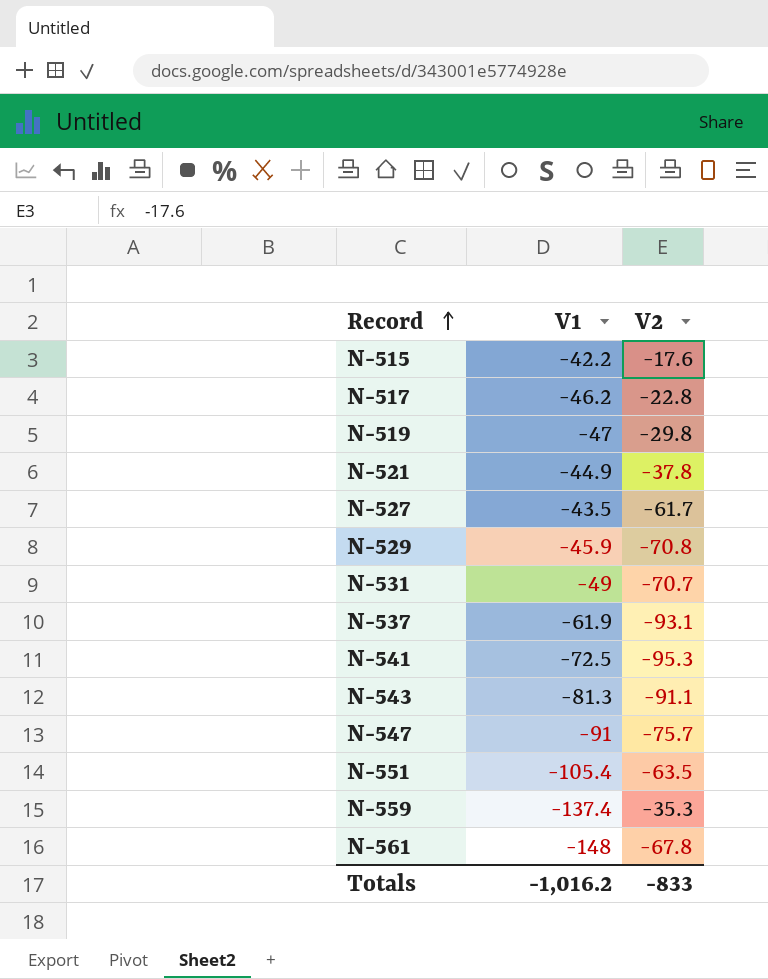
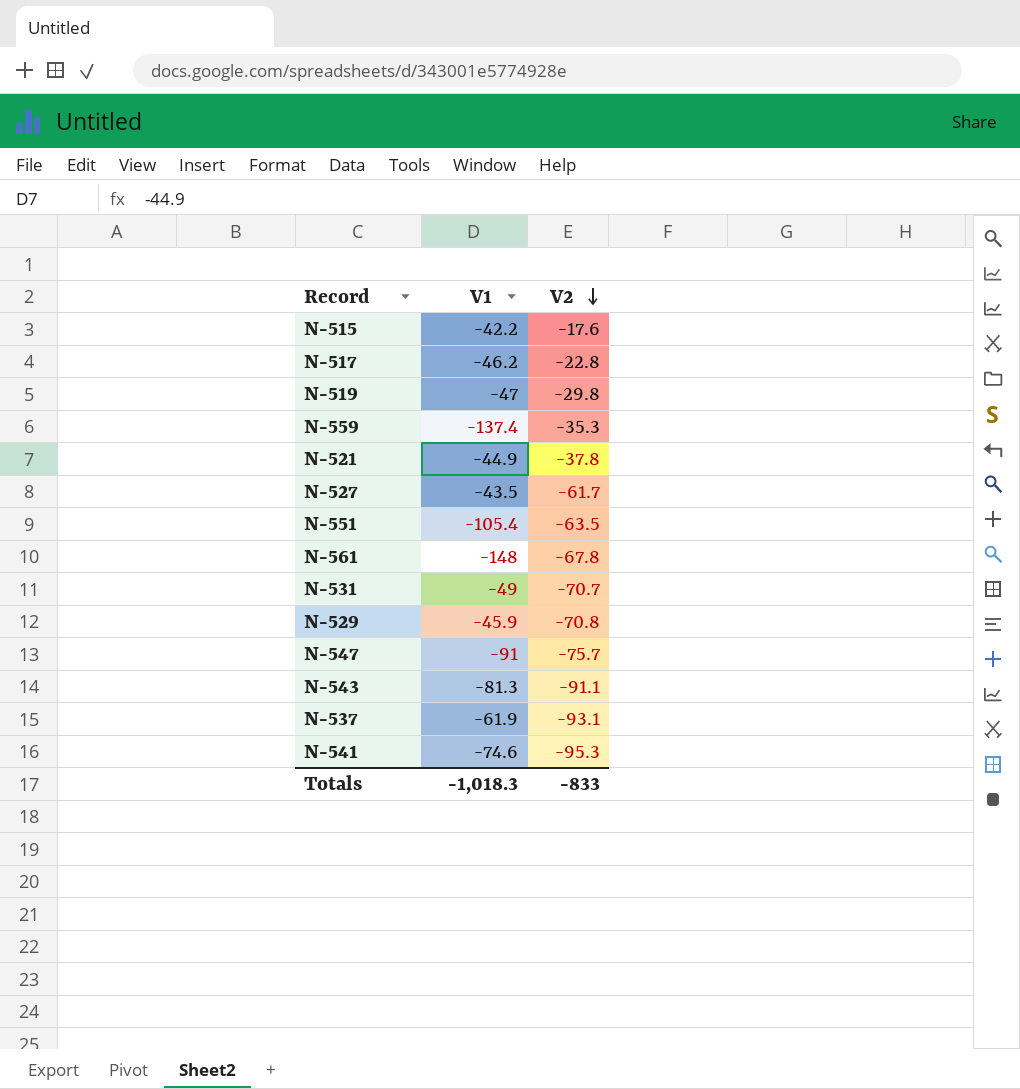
row order: Record ascending -> V2 descending
N-541 | V1: -72.5 -> -74.6
Totals | V1: -1,016.2 -> -1,018.3

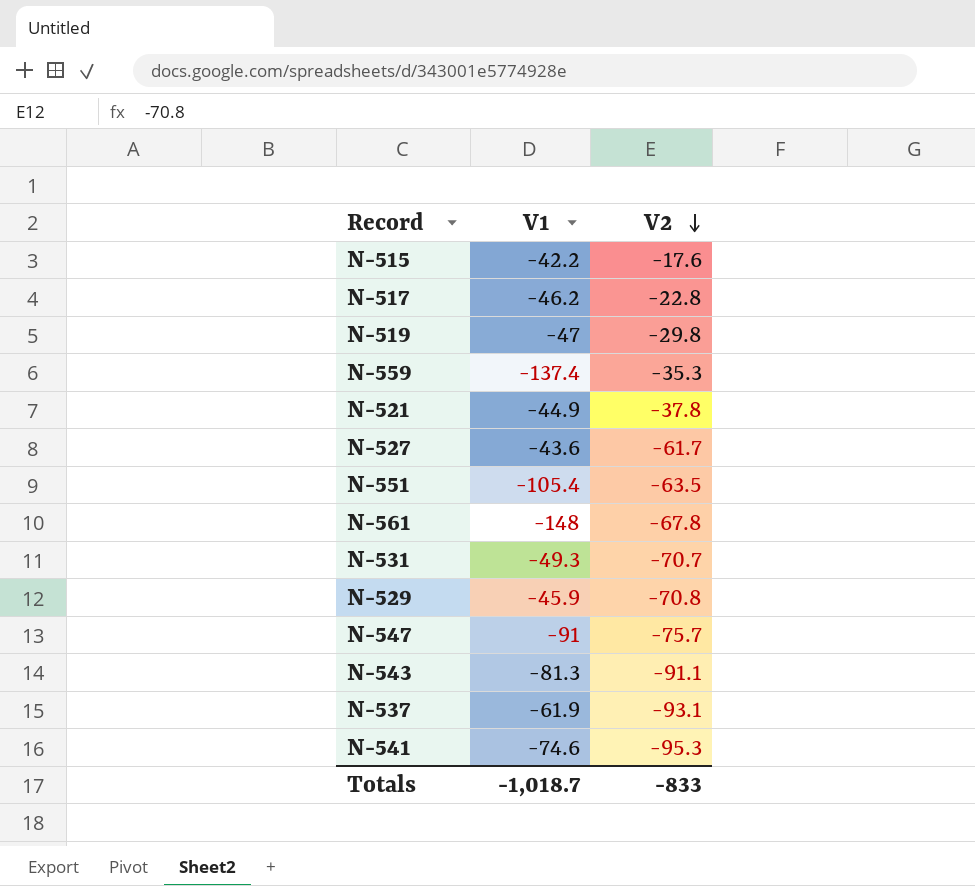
N-527 | V1: -43.5 -> -43.6
N-531 | V1: -49 -> -49.3
Totals | V1: -1,018.3 -> -1,018.7

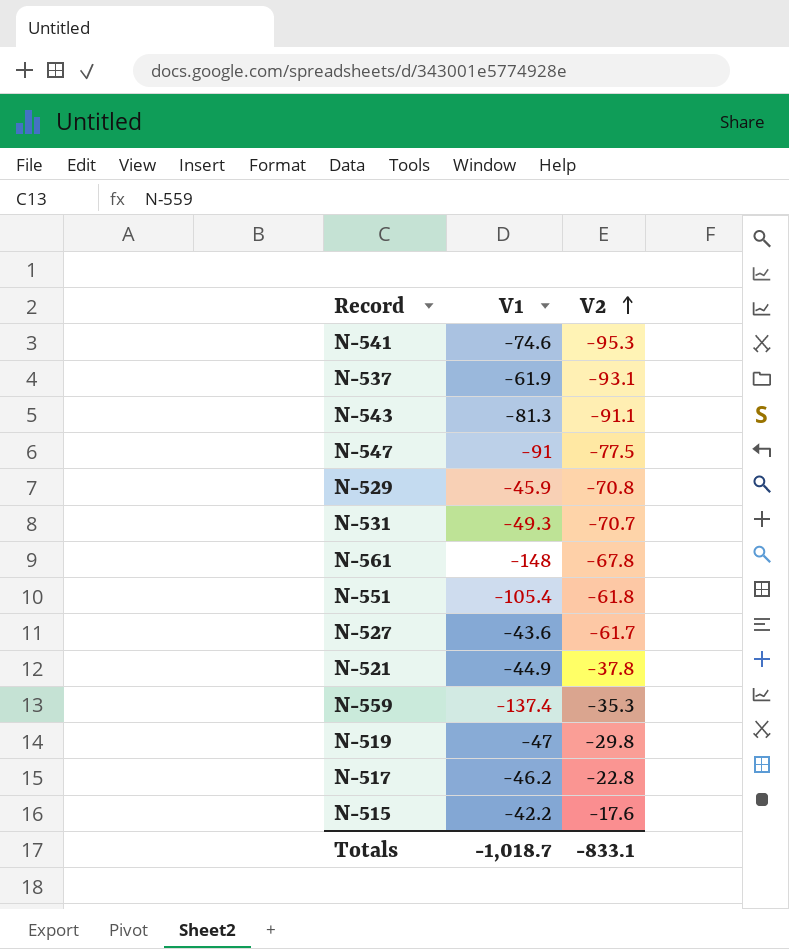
row order: V2 descending -> V2 ascending
N-547 | V2: -75.7 -> -77.5
N-551 | V2: -63.5 -> -61.8
Totals | V2: -833 -> -833.1

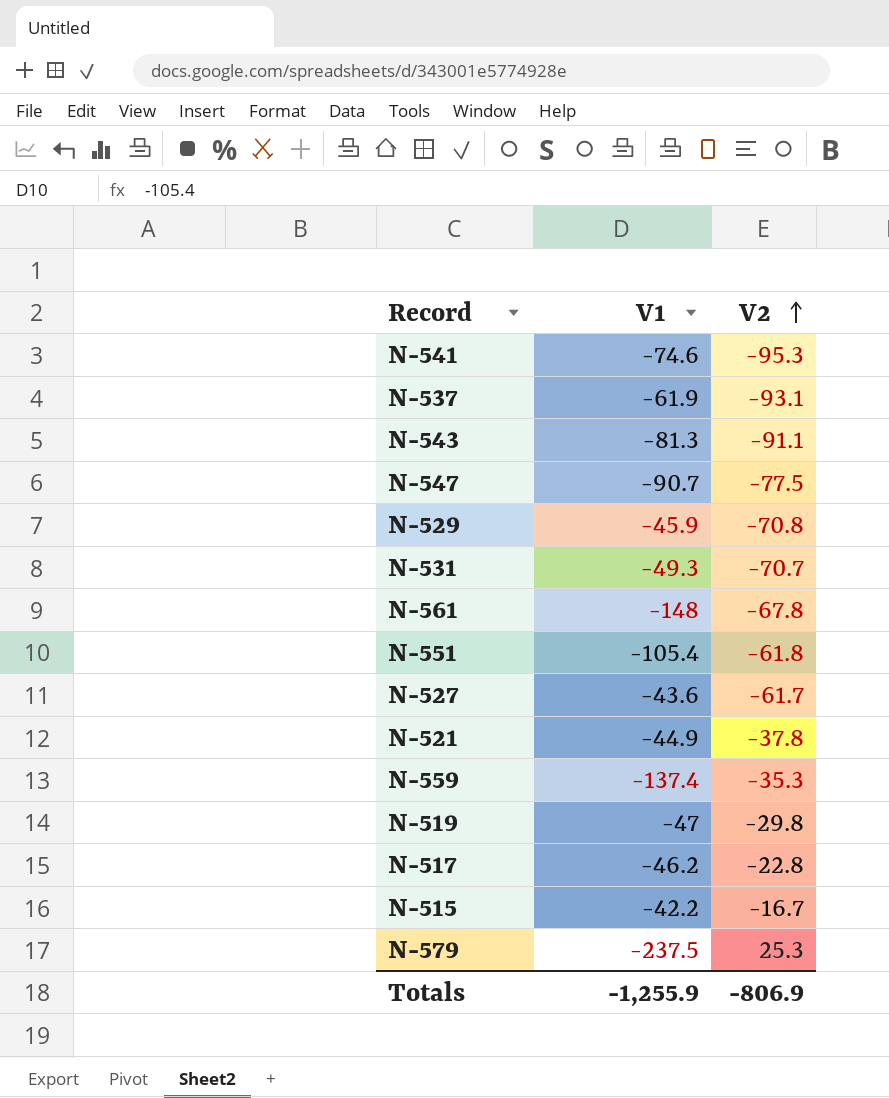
N-547 | V1: -91 -> -90.7
N-515 | V2: -17.6 -> -16.7
row N-579: none -> -237.5 | 25.3
Totals | V1: -1,018.7 -> -1,255.9
Totals | V2: -833.1 -> -806.9

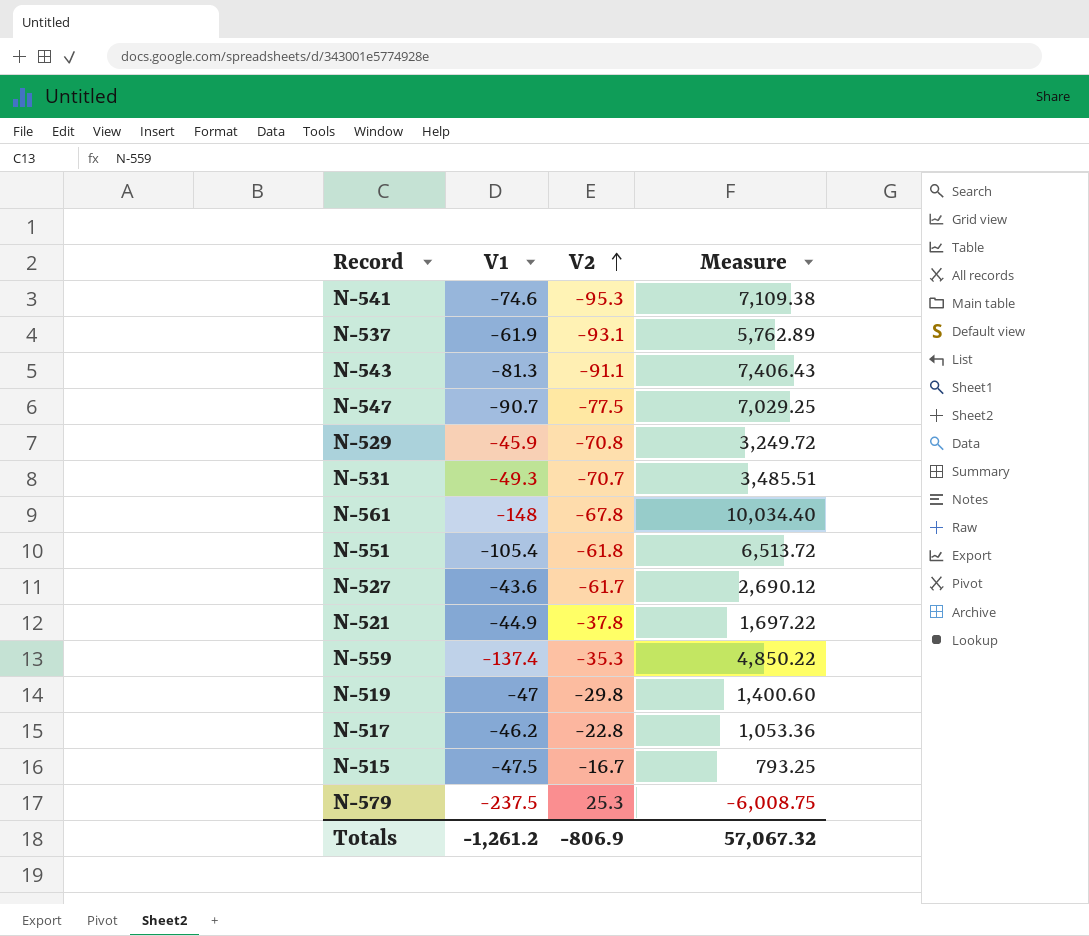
column Measure | formula: none -> [V1] * [V2]
N-515 | V1: -42.2 -> -47.5
Totals | V1: -1,255.9 -> -1,261.2

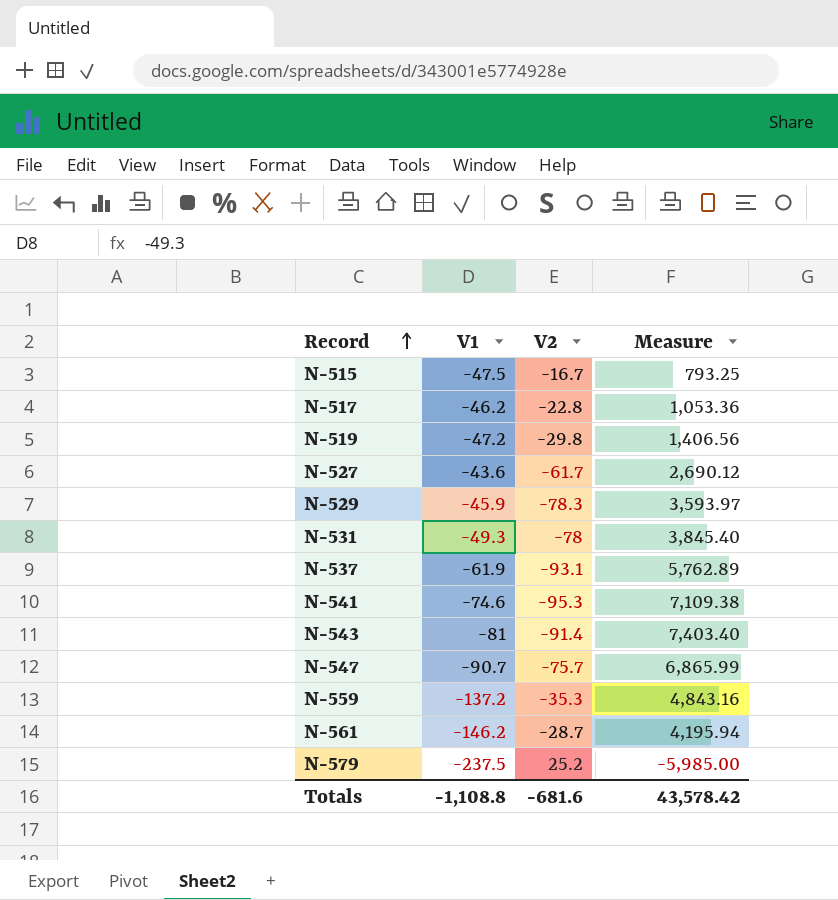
row order: V2 ascending -> Record ascending
row N-551: -105.4 | -61.8 | 6,513.72 -> none
row N-521: -44.9 | -37.8 | 1,697.22 -> none
N-519 | V1: -47 -> -47.2
N-519 | Measure: 1,400.60 -> 1,406.56
N-529 | V2: -70.8 -> -78.3
N-529 | Measure: 3,249.72 -> 3,593.97
N-531 | V2: -70.7 -> -78
N-531 | Measure: 3,485.51 -> 3,845.40
N-543 | V1: -81.3 -> -81
N-543 | V2: -91.1 -> -91.4
N-543 | Measure: 7,406.43 -> 7,403.40
N-547 | V2: -77.5 -> -75.7
N-547 | Measure: 7,029.25 -> 6,865.99
N-559 | V1: -137.4 -> -137.2
N-559 | Measure: 4,850.22 -> 4,843.16
N-561 | V1: -148 -> -146.2
N-561 | V2: -67.8 -> -28.7
N-561 | Measure: 10,034.40 -> 4,195.94
N-579 | V2: 25.3 -> 25.2
N-579 | Measure: -6,008.75 -> -5,985.00
Totals | V1: -1,261.2 -> -1,108.8
Totals | V2: -806.9 -> -681.6
Totals | Measure: 57,067.32 -> 43,578.42

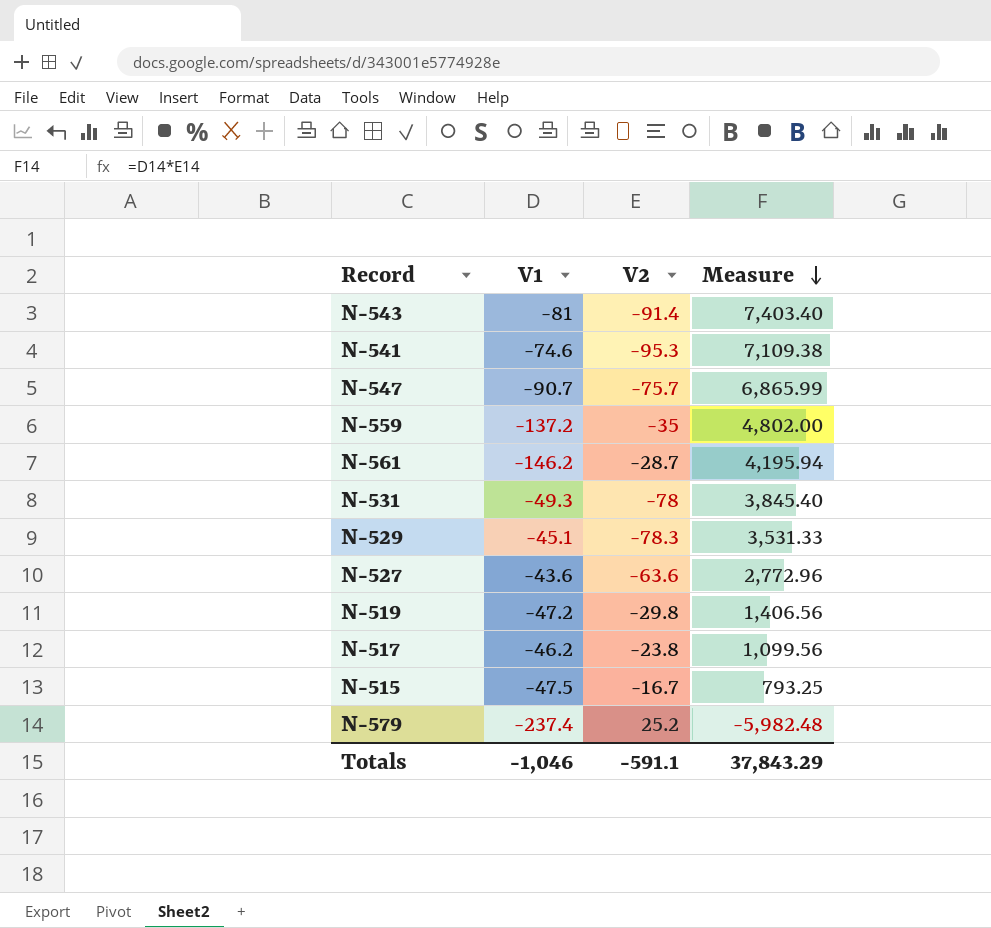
row order: Record ascending -> Measure descending
row N-537: -61.9 | -93.1 | 5,762.89 -> none
N-559 | V2: -35.3 -> -35
N-559 | Measure: 4,843.16 -> 4,802.00
N-529 | V1: -45.9 -> -45.1
N-529 | Measure: 3,593.97 -> 3,531.33
N-527 | V2: -61.7 -> -63.6
N-527 | Measure: 2,690.12 -> 2,772.96
N-517 | V2: -22.8 -> -23.8
N-517 | Measure: 1,053.36 -> 1,099.56
N-579 | V1: -237.5 -> -237.4
N-579 | Measure: -5,985.00 -> -5,982.48
Totals | V1: -1,108.8 -> -1,046
Totals | V2: -681.6 -> -591.1
Totals | Measure: 43,578.42 -> 37,843.29

